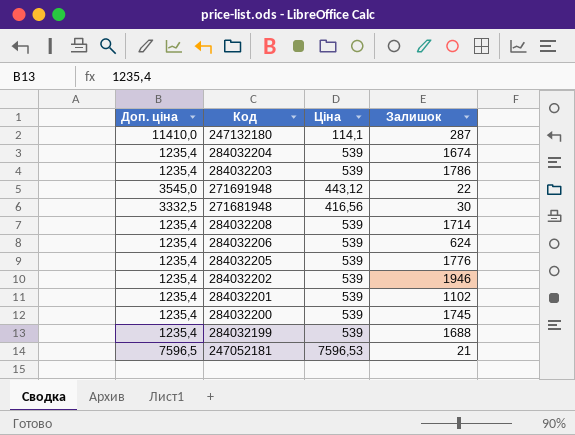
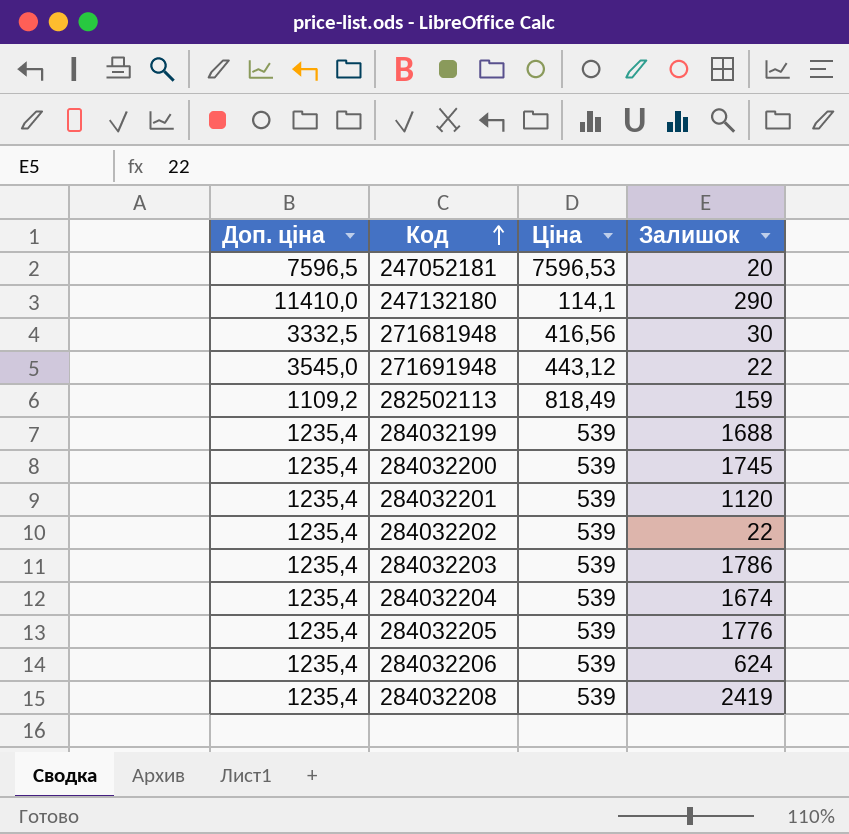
row order: none -> Код ascending
247052181 | Залишок: 21 -> 20
247132180 | Залишок: 287 -> 290
row 282502113: none -> 1109,2 | 818,49 | 159
284032201 | Залишок: 1102 -> 1120
284032202 | Залишок: 1946 -> 22
284032208 | Залишок: 1714 -> 2419

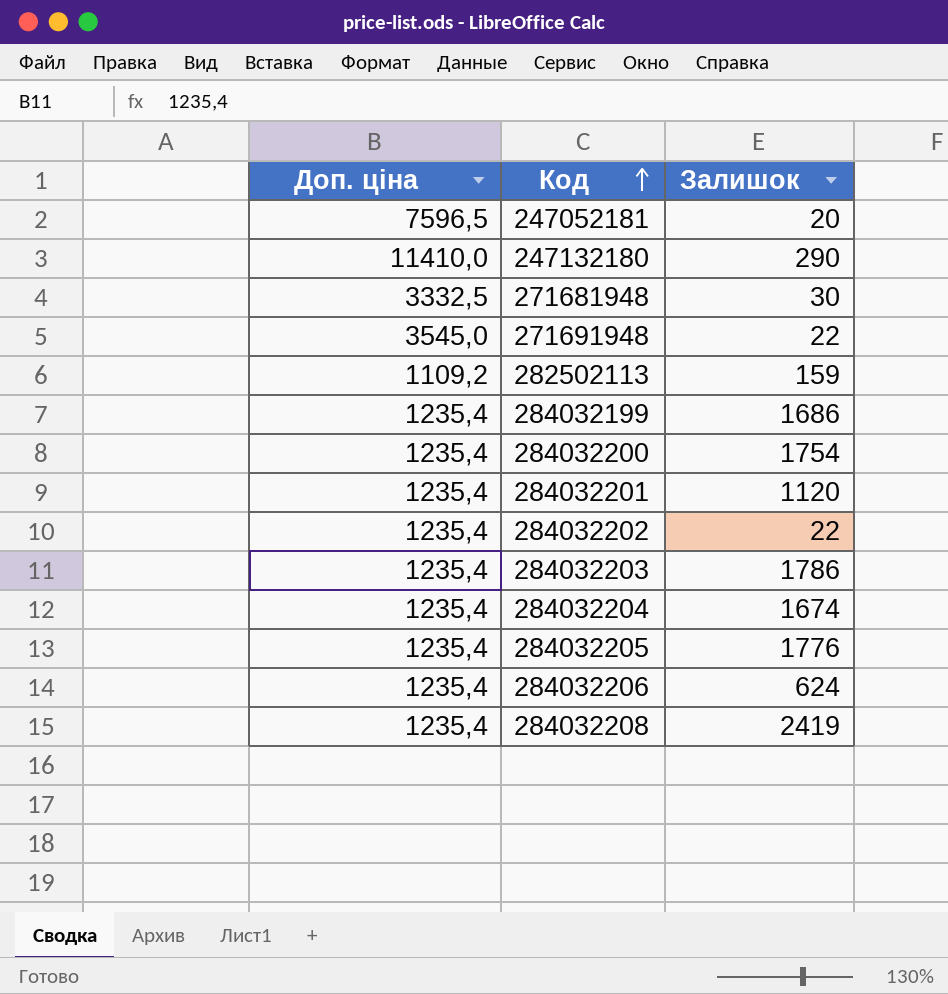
column Ціна | position: 3 -> none
284032199 | Залишок: 1688 -> 1686
284032200 | Залишок: 1745 -> 1754

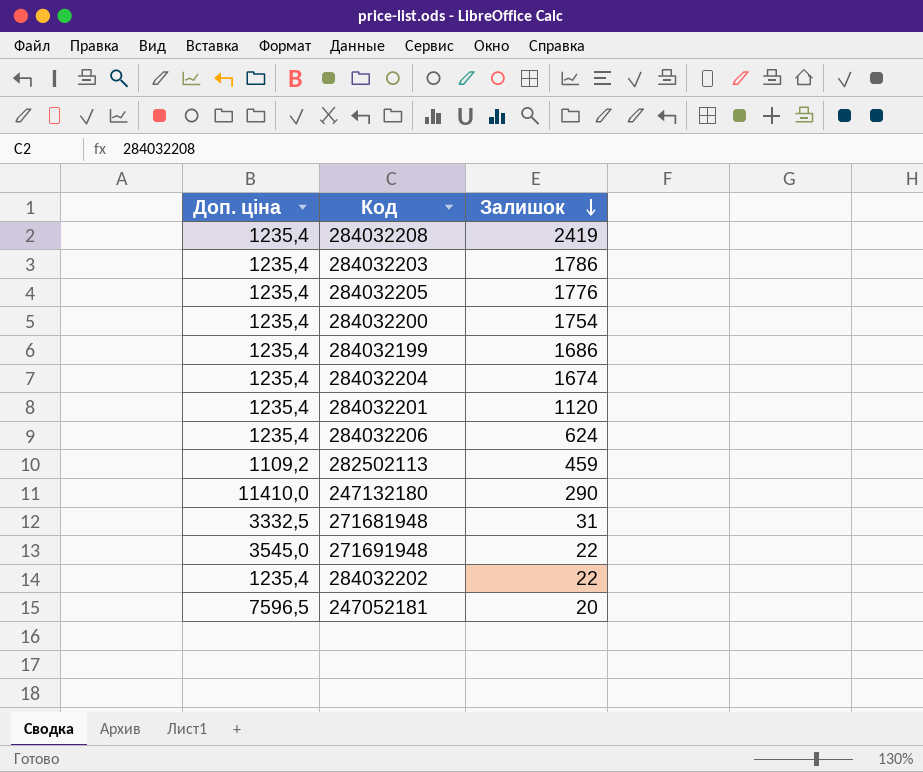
row order: Код ascending -> Залишок descending
282502113 | Залишок: 159 -> 459
271681948 | Залишок: 30 -> 31

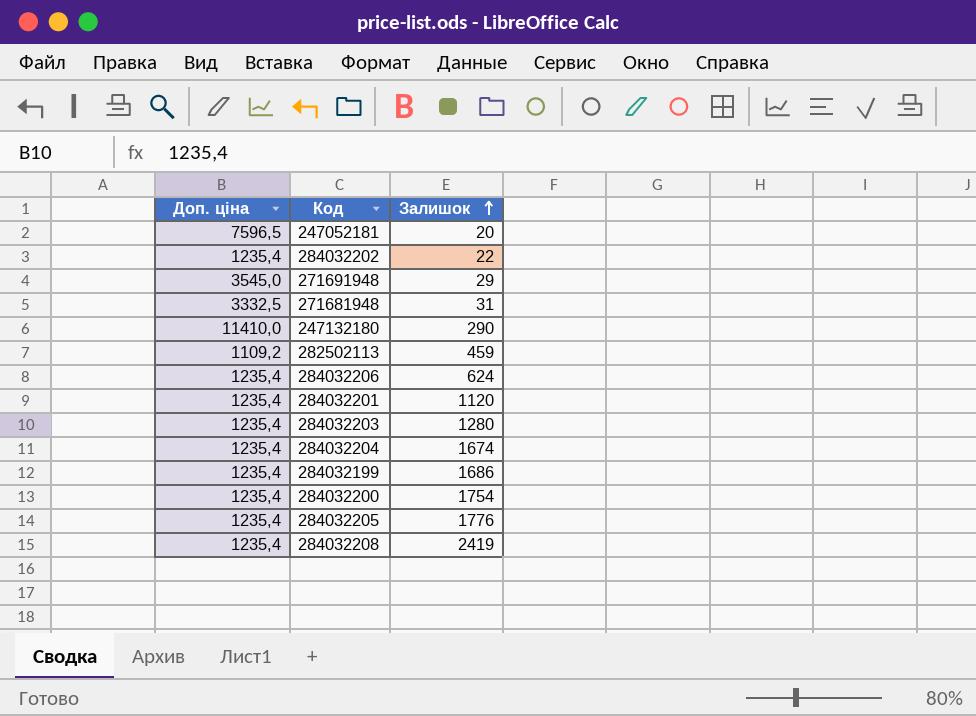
row order: Залишок descending -> Залишок ascending
271691948 | Залишок: 22 -> 29
284032203 | Залишок: 1786 -> 1280

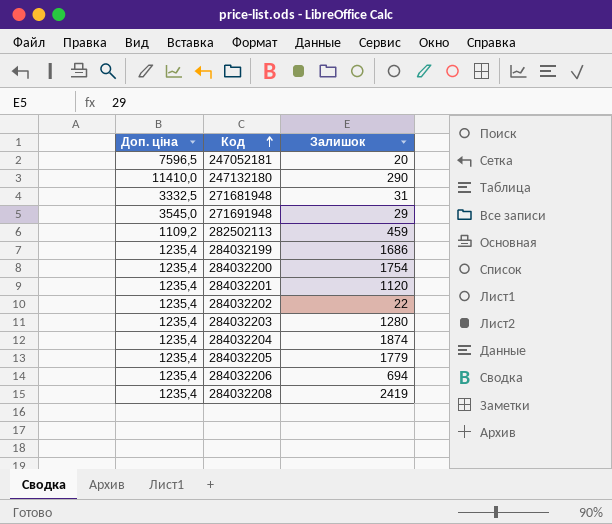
row order: Залишок ascending -> Код ascending
284032204 | Залишок: 1674 -> 1874
284032205 | Залишок: 1776 -> 1779
284032206 | Залишок: 624 -> 694

